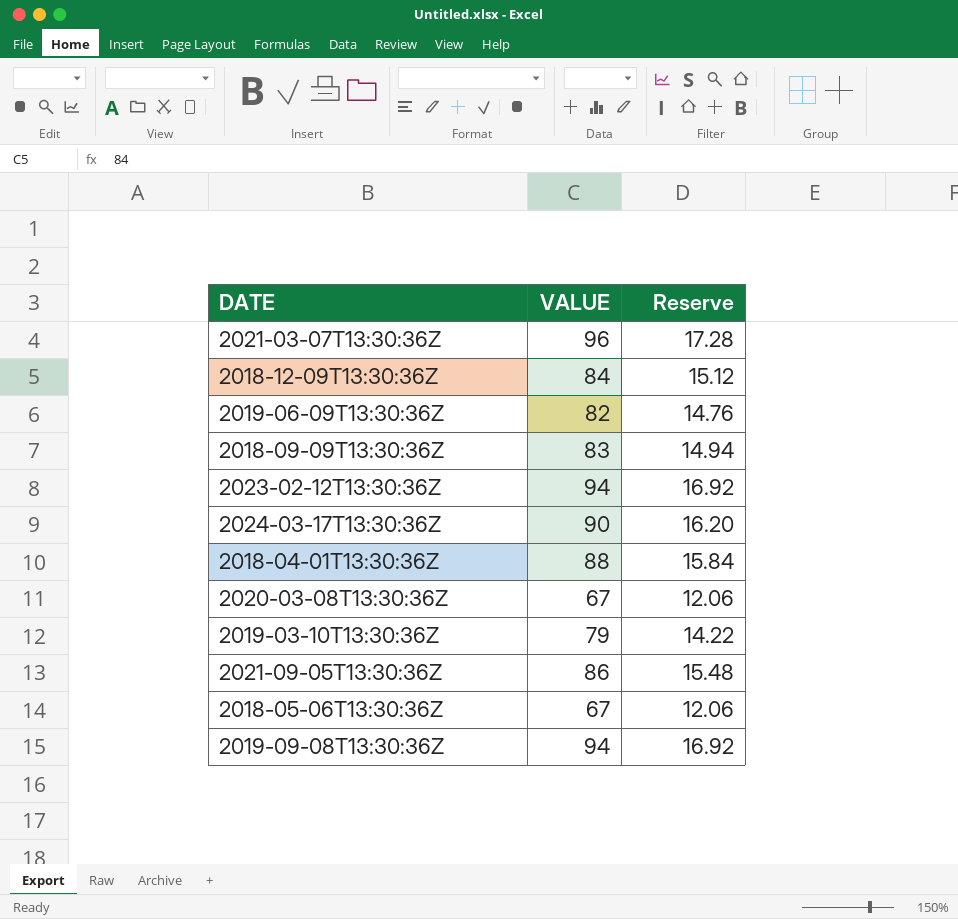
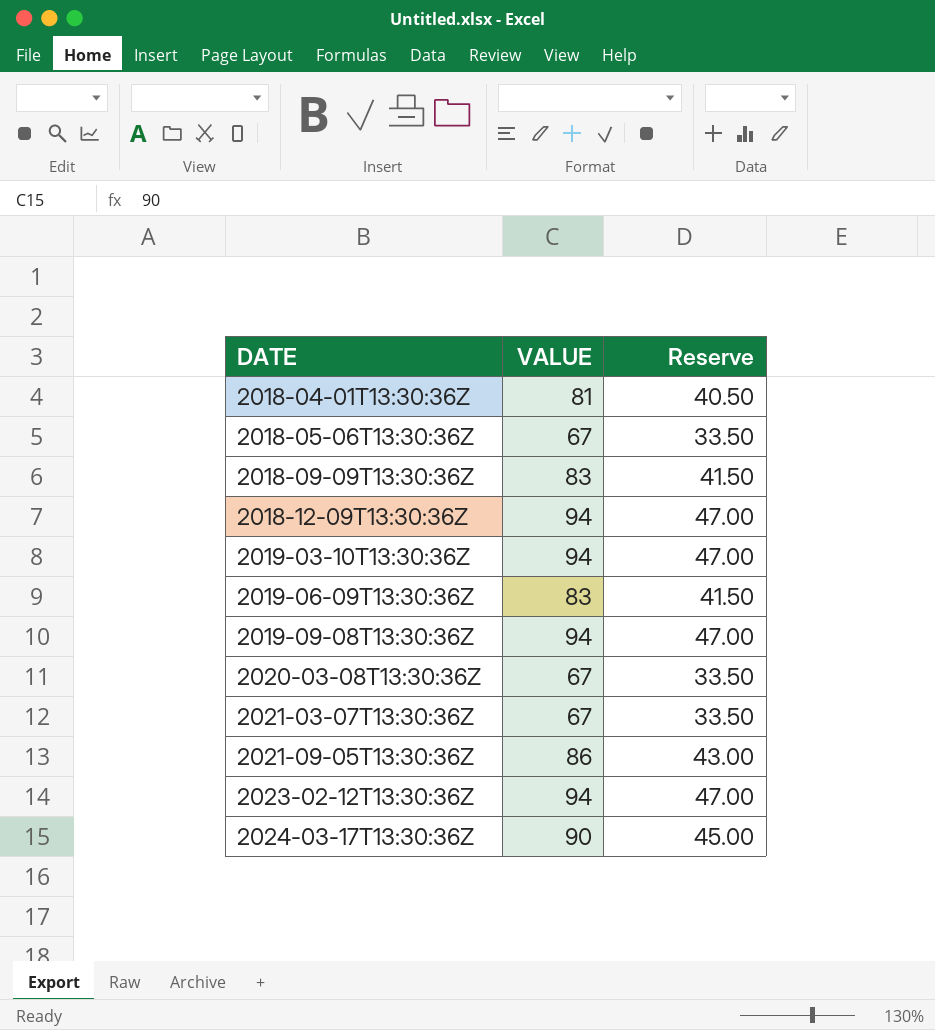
row order: none -> DATE ascending
column Reserve | formula: [VALUE] * 0.18 -> [VALUE] * 0.5
2018-04-01T13:30:36Z | VALUE: 88 -> 81
2018-12-09T13:30:36Z | VALUE: 84 -> 94
2019-03-10T13:30:36Z | VALUE: 79 -> 94
2019-06-09T13:30:36Z | VALUE: 82 -> 83
2021-03-07T13:30:36Z | VALUE: 96 -> 67

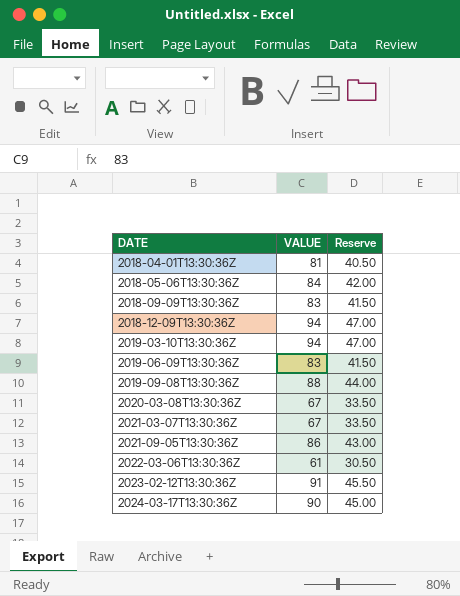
2018-05-06T13:30:36Z | VALUE: 67 -> 84
2018-05-06T13:30:36Z | Reserve: 33.50 -> 42.00
2019-09-08T13:30:36Z | VALUE: 94 -> 88
2019-09-08T13:30:36Z | Reserve: 47.00 -> 44.00
row 2022-03-06T13:30:36Z: none -> 61 | 30.50
2023-02-12T13:30:36Z | VALUE: 94 -> 91
2023-02-12T13:30:36Z | Reserve: 47.00 -> 45.50

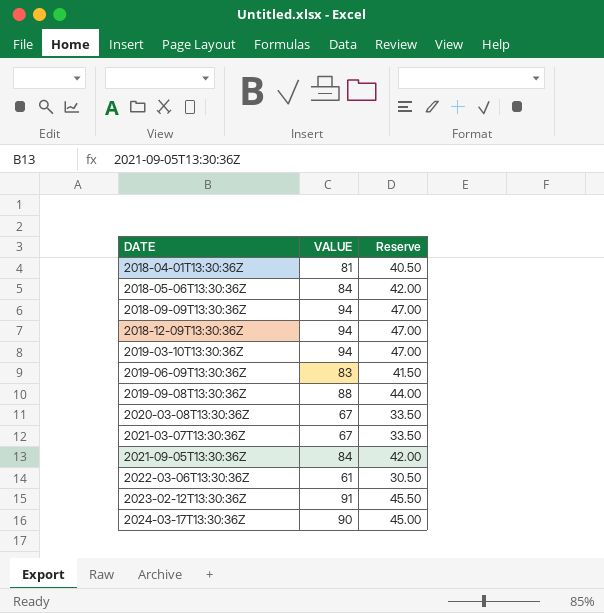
2018-09-09T13:30:36Z | VALUE: 83 -> 94
2018-09-09T13:30:36Z | Reserve: 41.50 -> 47.00
2021-09-05T13:30:36Z | VALUE: 86 -> 84
2021-09-05T13:30:36Z | Reserve: 43.00 -> 42.00

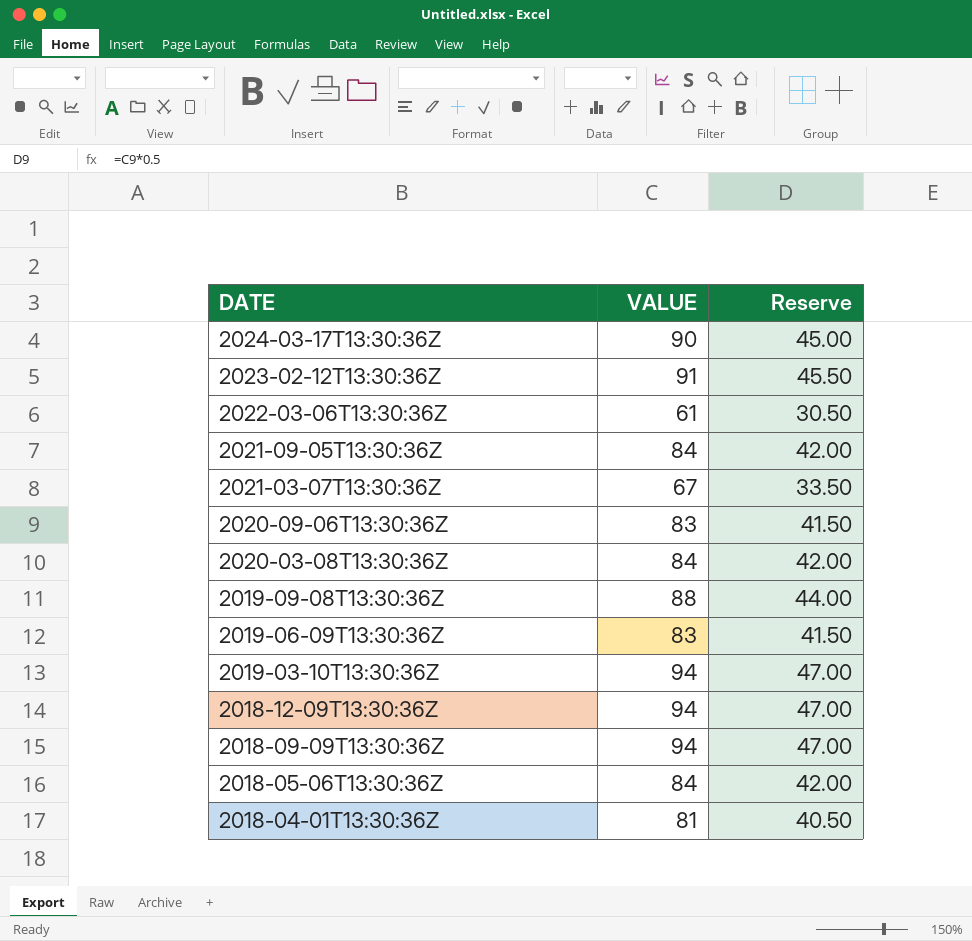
row order: DATE ascending -> DATE descending
row 2020-09-06T13:30:36Z: none -> 83 | 41.50
2020-03-08T13:30:36Z | VALUE: 67 -> 84
2020-03-08T13:30:36Z | Reserve: 33.50 -> 42.00

